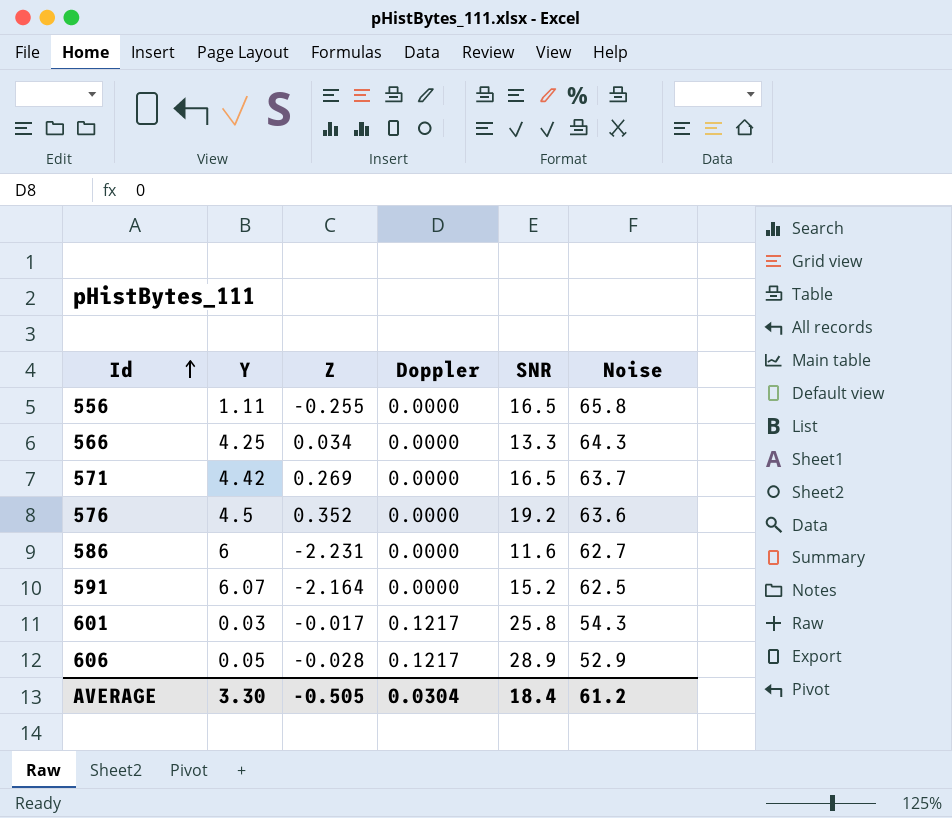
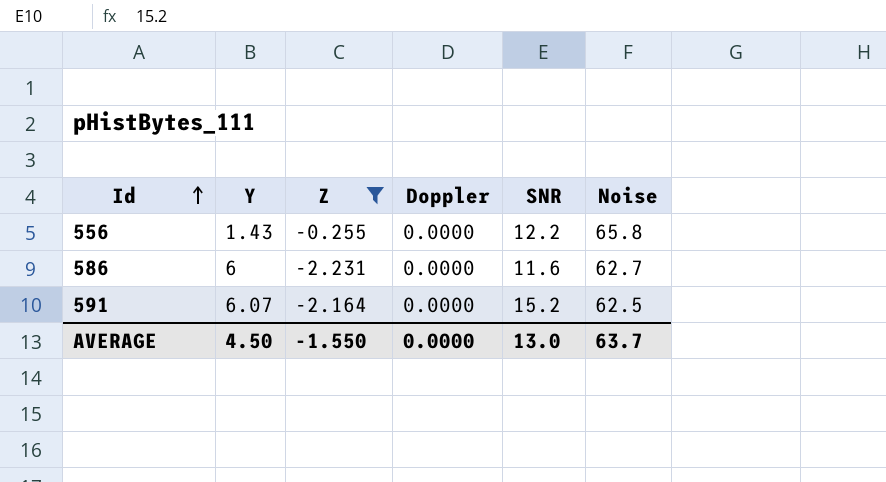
filter: none -> Z <= -0.255
556 | Y: 1.11 -> 1.43
556 | SNR: 16.5 -> 12.2
AVERAGE | Y: 3.30 -> 4.50
AVERAGE | Z: -0.505 -> -1.550
AVERAGE | Doppler: 0.0304 -> 0.0000
AVERAGE | SNR: 18.4 -> 13.0
AVERAGE | Noise: 61.2 -> 63.7

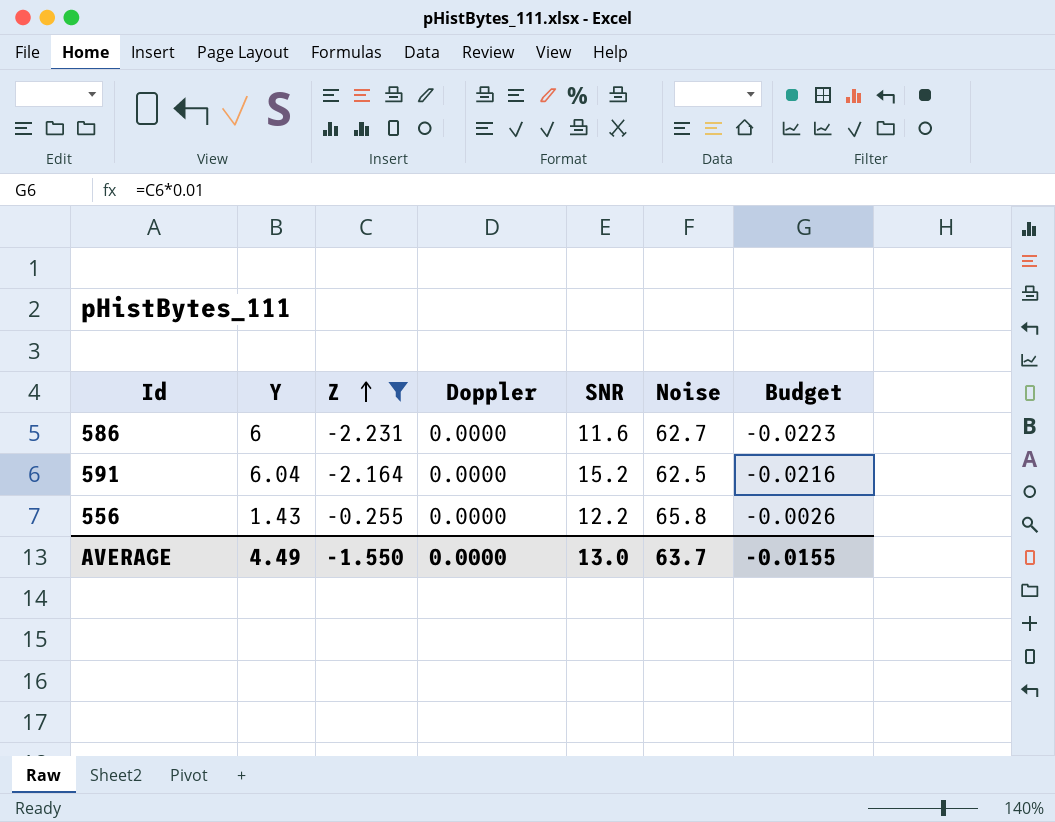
row order: Id ascending -> Z ascending
column Budget | formula: none -> [Z] * 0.01
591 | Y: 6.07 -> 6.04
AVERAGE | Y: 4.50 -> 4.49

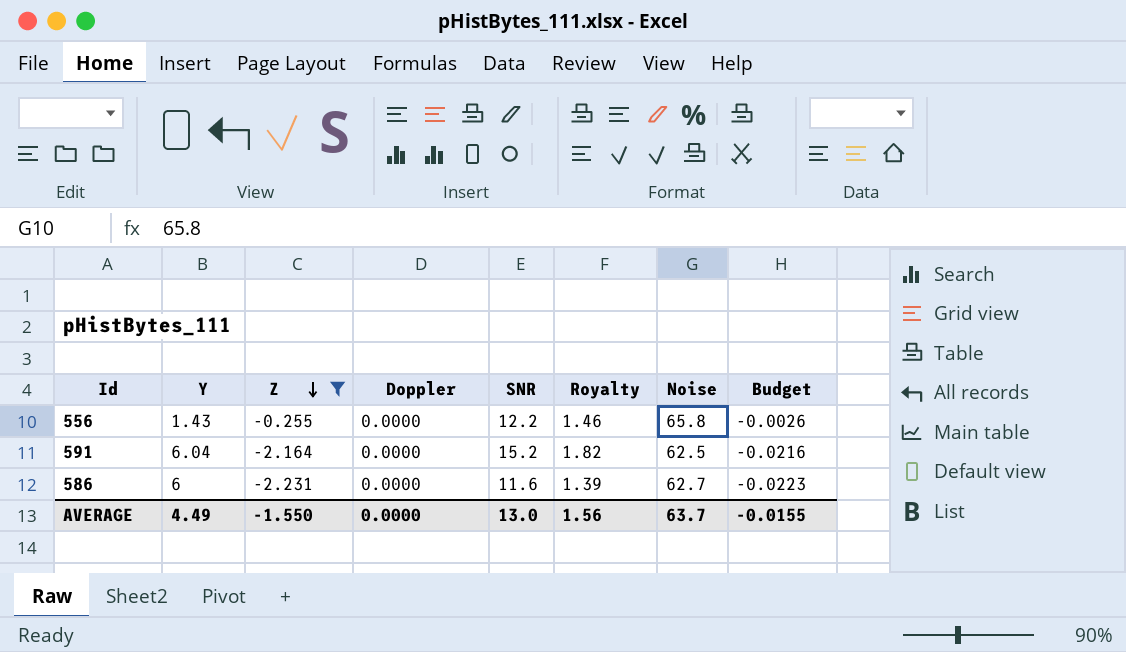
row order: Z ascending -> Z descending
column Royalty | formula: none -> [SNR] * 0.12

